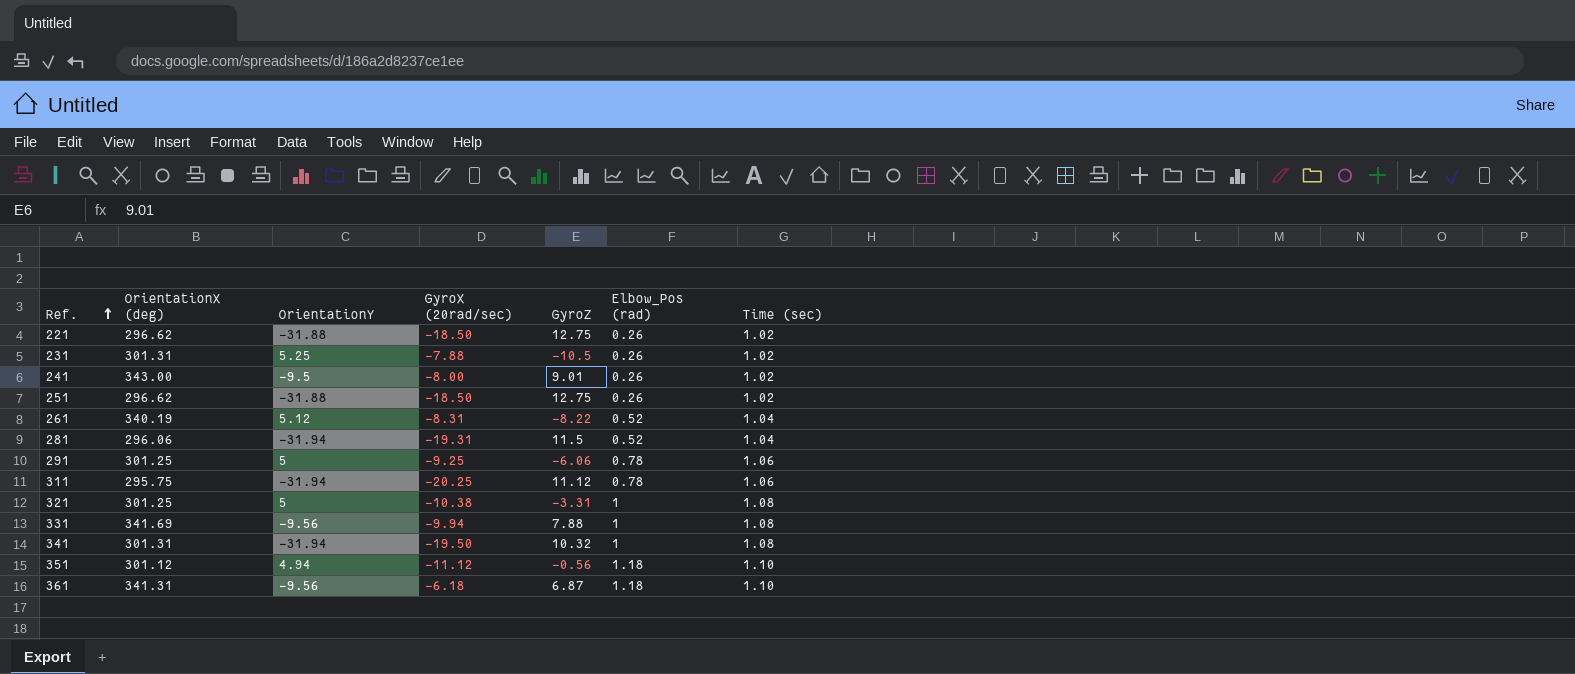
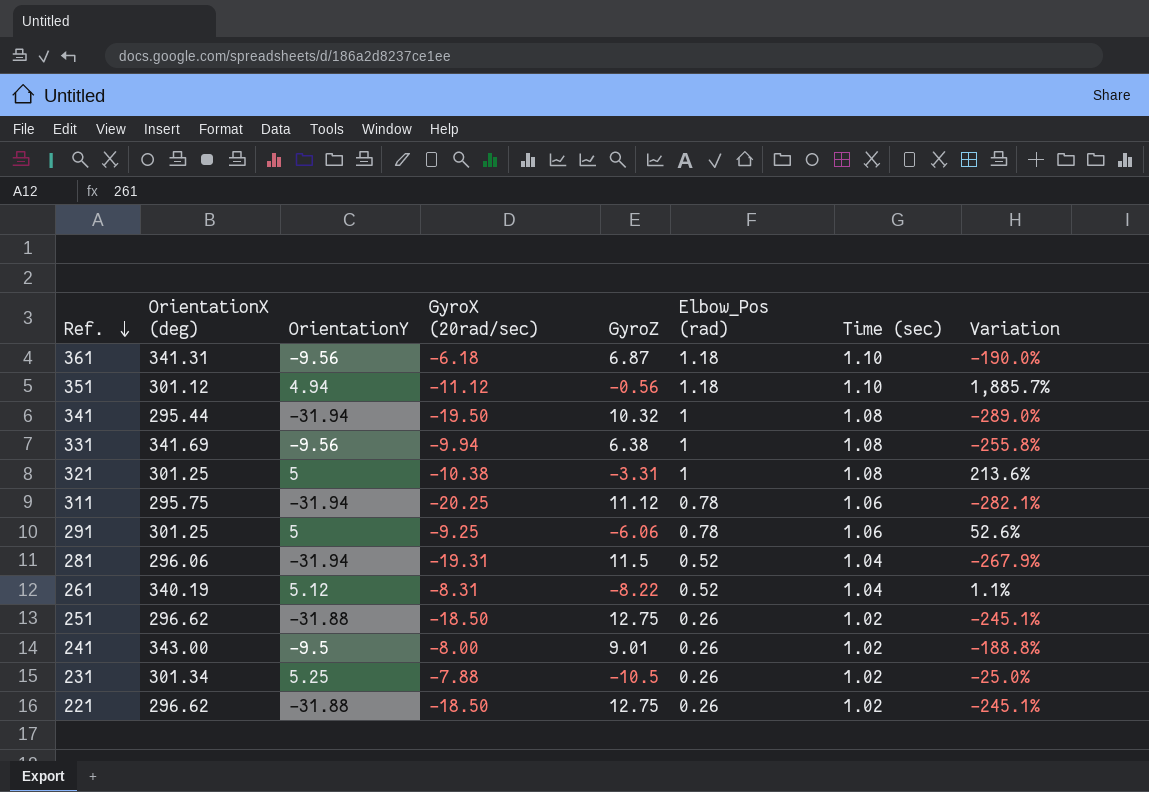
row order: Ref. ascending -> Ref. descending
column Variation | formula: none -> ([GyroX (20rad/sec)] - [GyroZ]) / [GyroZ]
341 | OrientationX (deg): 301.31 -> 295.44
331 | GyroZ: 7.88 -> 6.38
231 | OrientationX (deg): 301.31 -> 301.34

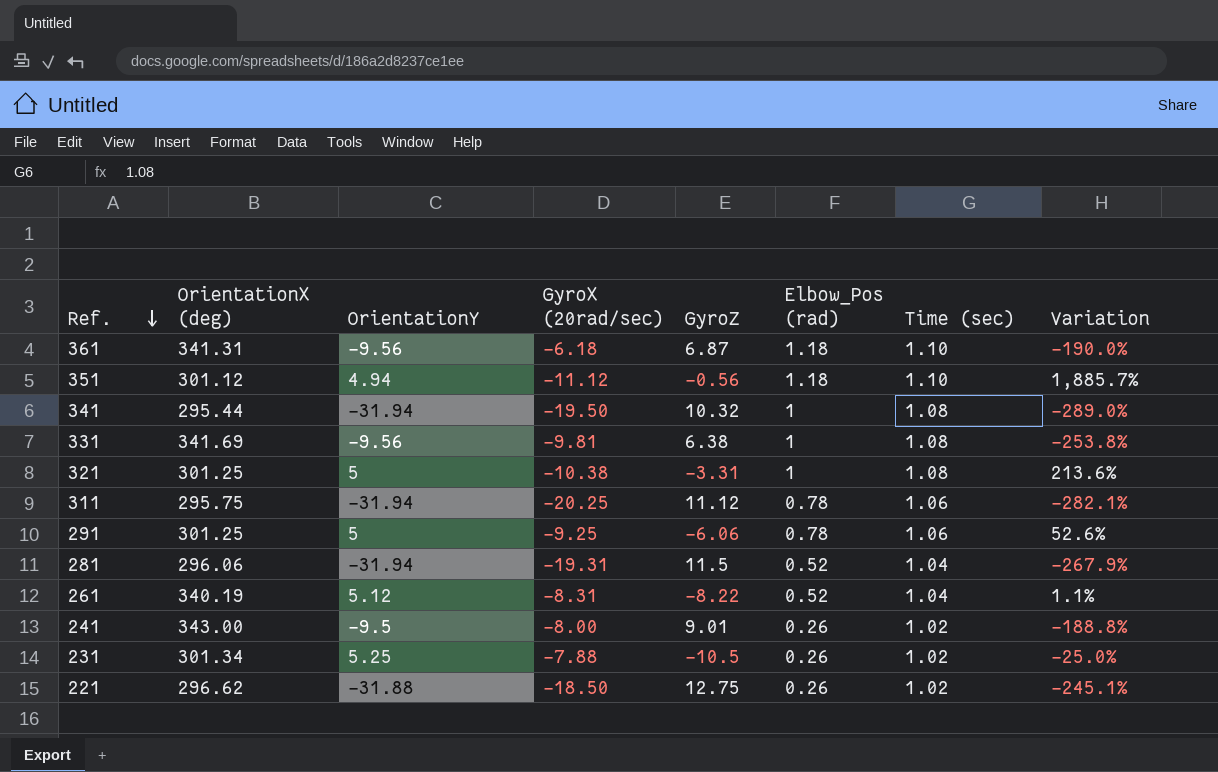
row 251: 296.62 | -31.88 | -18.50 | 12.75 | 0.26 | 1.02 | -245.1% -> none
331 | GyroX (20rad/sec): -9.94 -> -9.81
331 | Variation: -255.8% -> -253.8%

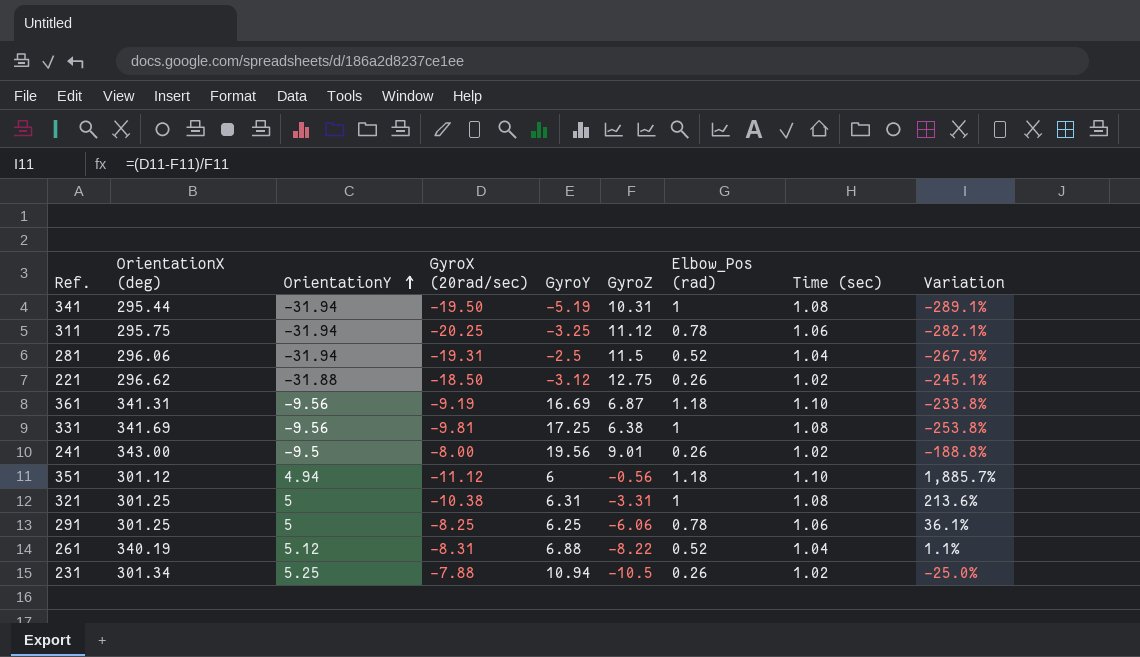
row order: Ref. descending -> OrientationY ascending
column GyroY | position: none -> 5
341 | GyroZ: 10.32 -> 10.31
341 | Variation: -289.0% -> -289.1%
361 | GyroX (20rad/sec): -6.18 -> -9.19
361 | Variation: -190.0% -> -233.8%
291 | GyroX (20rad/sec): -9.25 -> -8.25
291 | Variation: 52.6% -> 36.1%

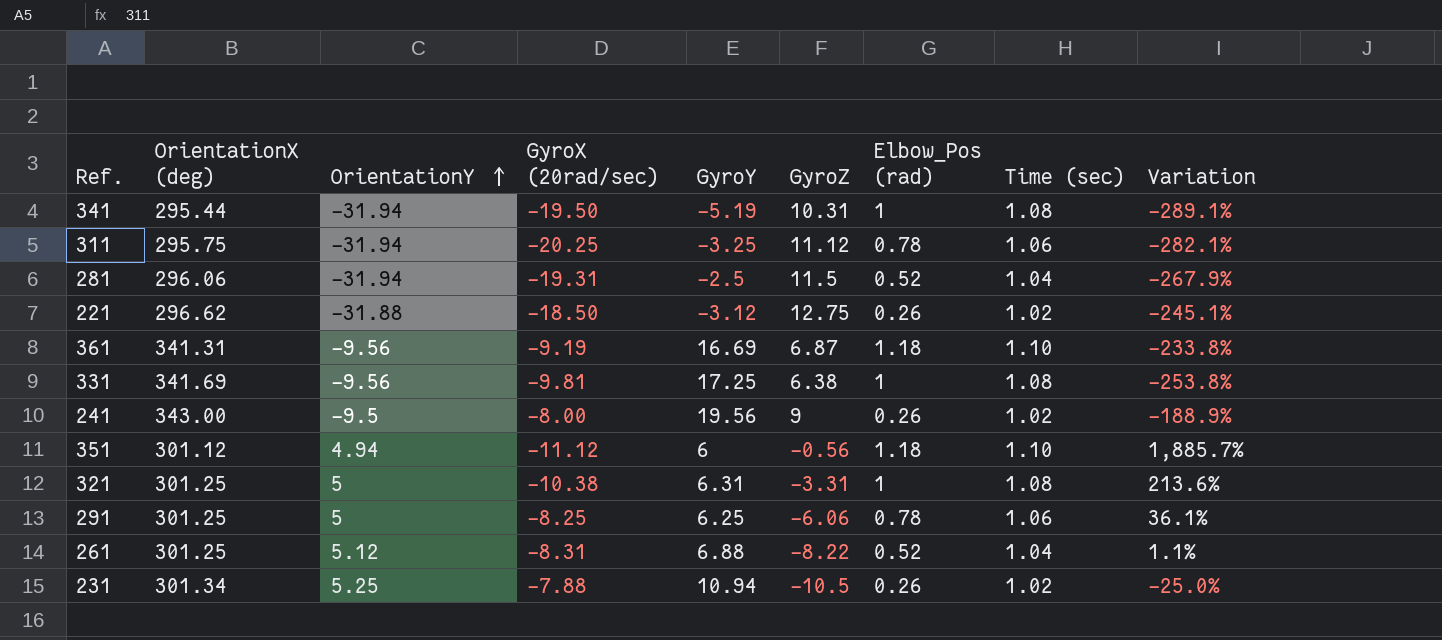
241 | GyroZ: 9.01 -> 9
241 | Variation: -188.8% -> -188.9%
261 | OrientationX (deg): 340.19 -> 301.25

